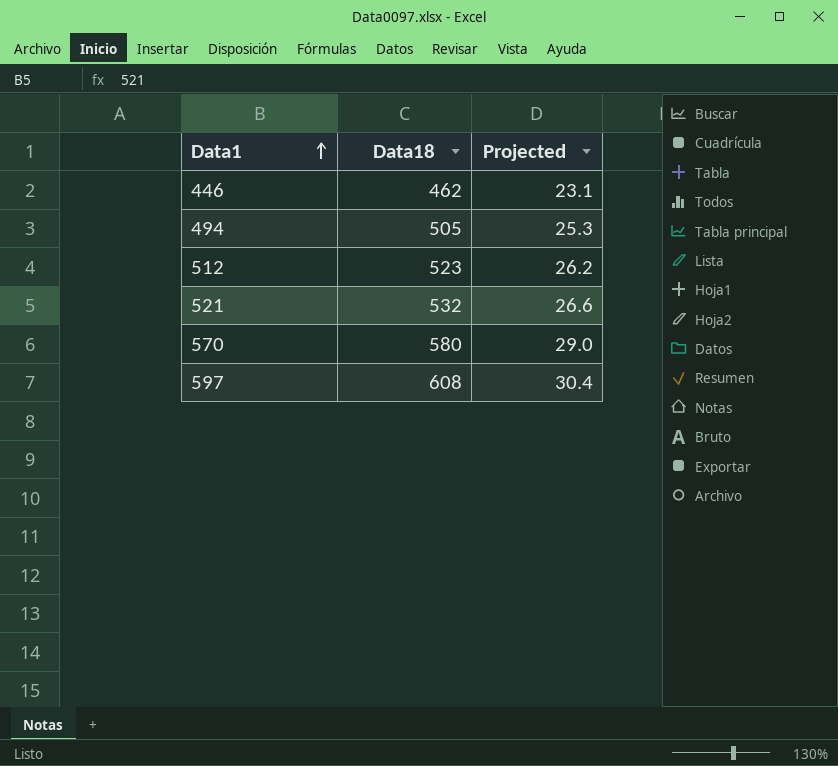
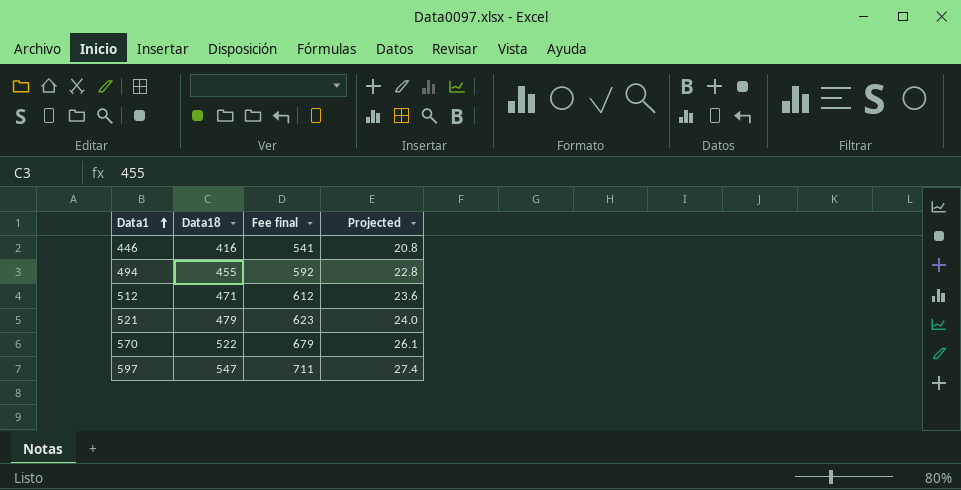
column Fee final | formula: none -> [Data18] * 1.3
446 | Data18: 462 -> 416
446 | Projected: 23.1 -> 20.8
494 | Data18: 505 -> 455
494 | Projected: 25.3 -> 22.8
512 | Data18: 523 -> 471
512 | Projected: 26.2 -> 23.6
521 | Data18: 532 -> 479
521 | Projected: 26.6 -> 24.0
570 | Data18: 580 -> 522
570 | Projected: 29.0 -> 26.1
597 | Data18: 608 -> 547
597 | Projected: 30.4 -> 27.4

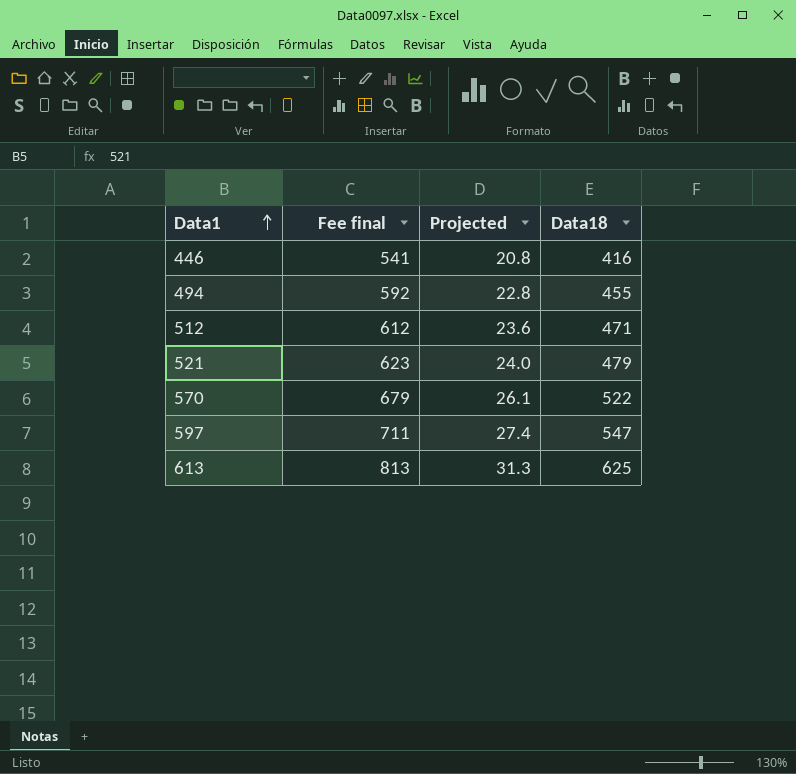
column Data18 | position: 2 -> 4
row 613: none -> 813 | 31.3 | 625

